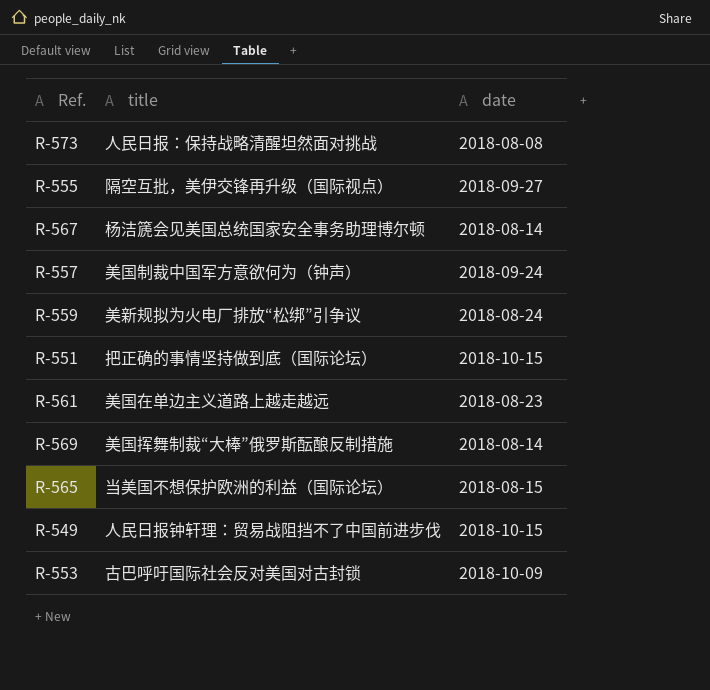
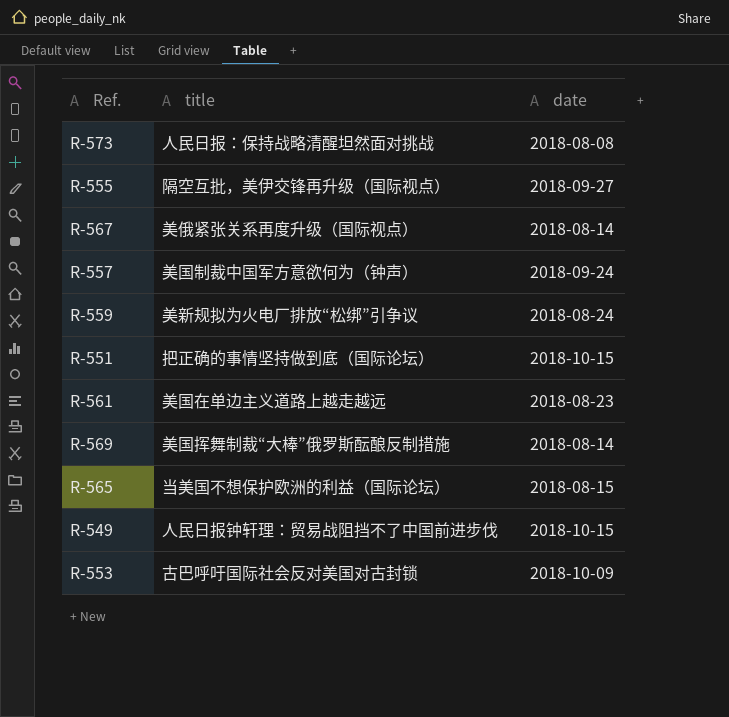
R-567 | title: 杨洁篪会见美国总统国家安全事务助理博尔顿 -> 美俄紧张关系再度升级（国际视点）

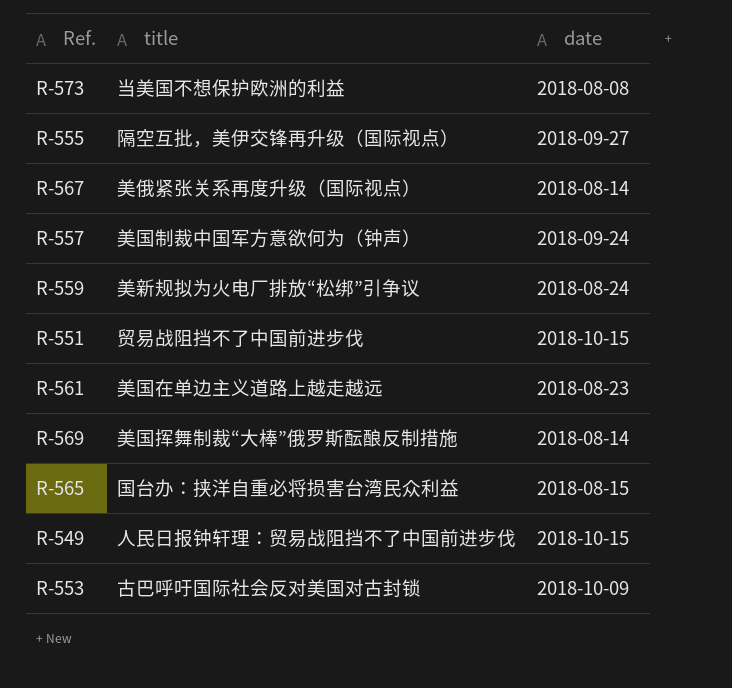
R-573 | title: 人民日报：保持战略清醒坦然面对挑战 -> 当美国不想保护欧洲的利益
R-551 | title: 把正确的事情坚持做到底（国际论坛） -> 贸易战阻挡不了中国前进步伐
R-565 | title: 当美国不想保护欧洲的利益（国际论坛） -> 国台办：挟洋自重必将损害台湾民众利益

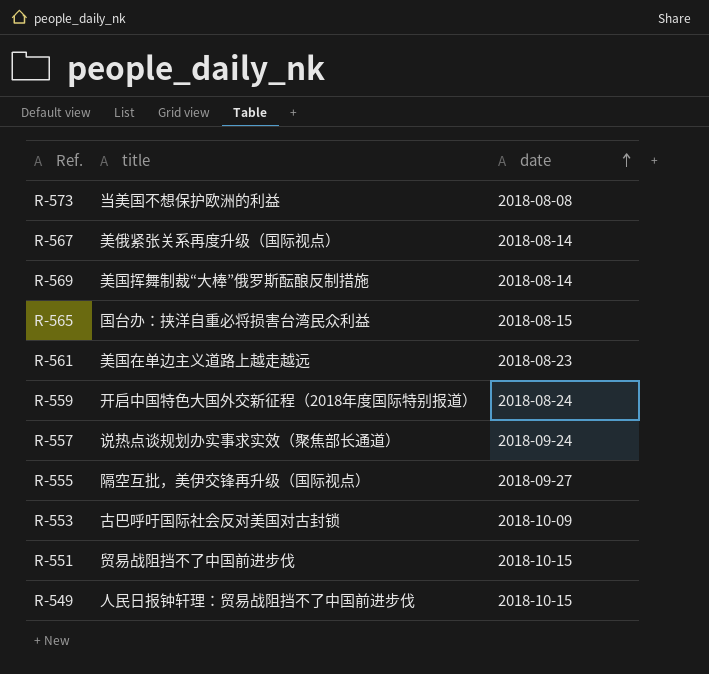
row order: none -> date ascending
R-559 | title: 美新规拟为火电厂排放“松绑”引争议 -> 开启中国特色大国外交新征程（2018年度国际特别报道）
R-557 | title: 美国制裁中国军方意欲何为（钟声） -> 说热点谈规划办实事求实效（聚焦部长通道）

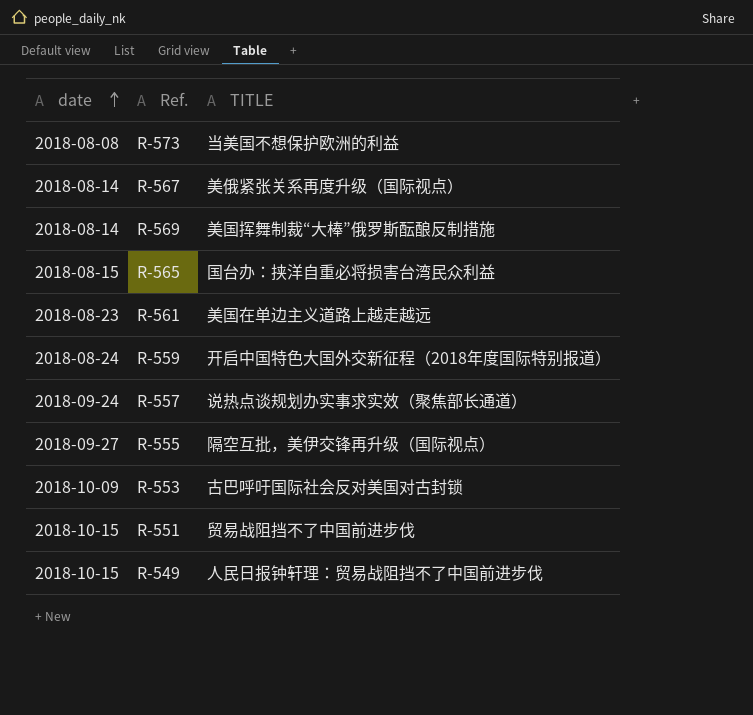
column date | position: 3 -> 1
column name: title -> TITLE

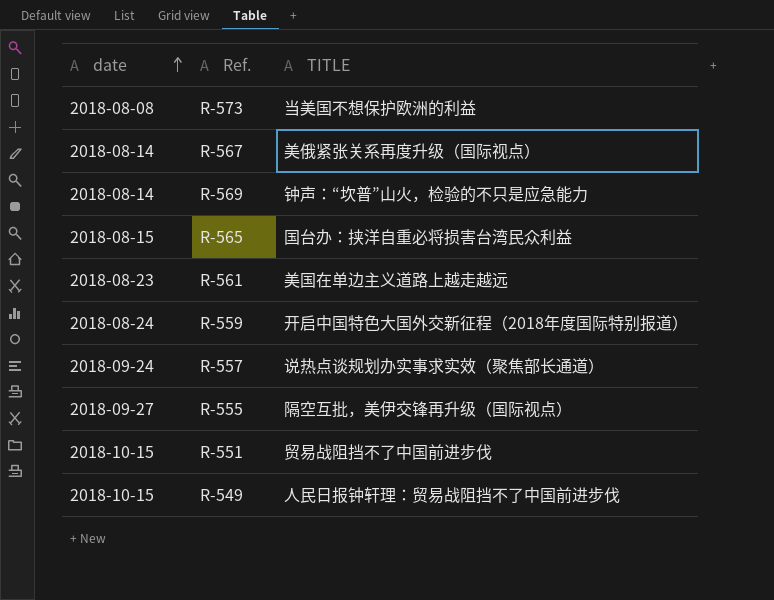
row R-553: 2018-10-09 | 古巴呼吁国际社会反对美国对古封锁 -> none
R-569 | TITLE: 美国挥舞制裁“大棒”俄罗斯酝酿反制措施 -> 钟声：“坎普”山火，检验的不只是应急能力

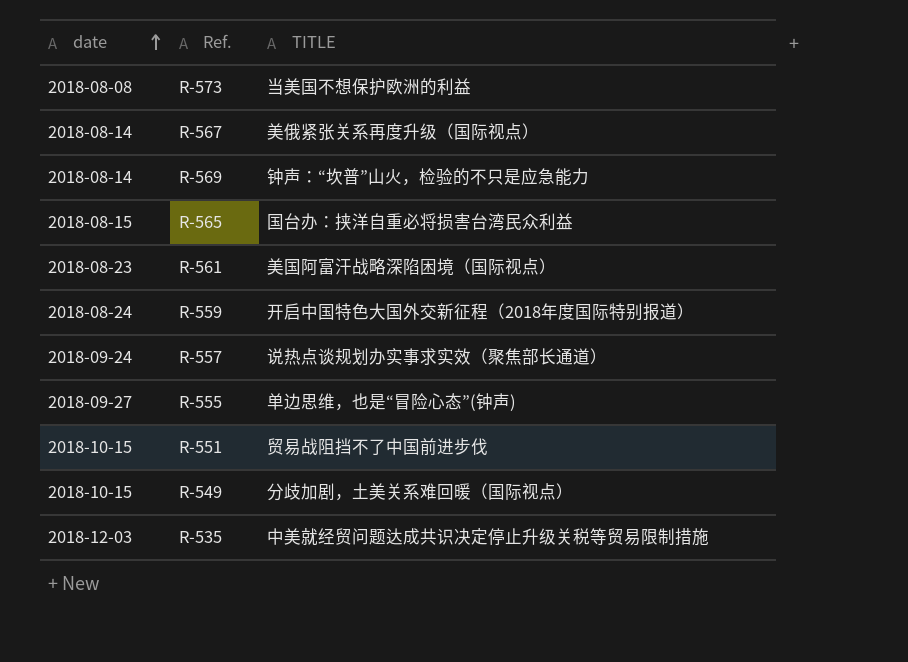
R-561 | TITLE: 美国在单边主义道路上越走越远 -> 美国阿富汗战略深陷困境（国际视点）
R-555 | TITLE: 隔空互批，美伊交锋再升级（国际视点） -> 单边思维，也是“冒险心态”(钟声)
R-549 | TITLE: 人民日报钟轩理：贸易战阻挡不了中国前进步伐 -> 分歧加剧，土美关系难回暖（国际视点）
row R-535: none -> 2018-12-03 | 中美就经贸问题达成共识决定停止升级关税等贸易限制措施

